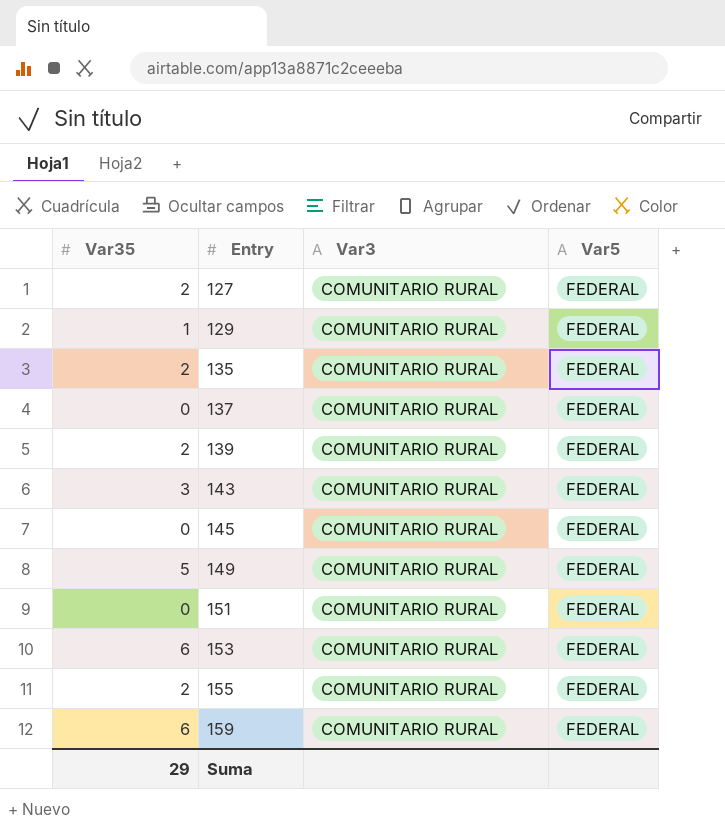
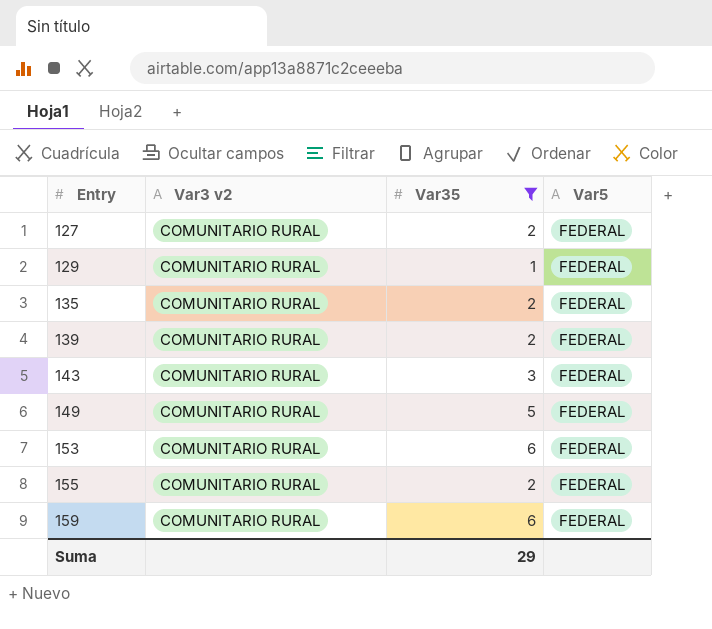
filter: none -> Var35 != 0
column name: Var3 -> Var3 v2
column Var35 | position: 1 -> 3

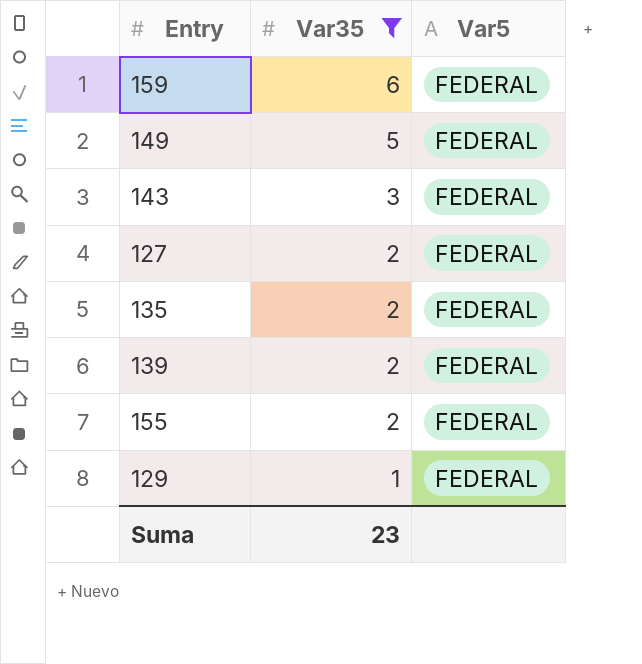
row order: Entry ascending -> Var35 descending
column Var3 v2 | position: 2 -> none
row 153: COMUNITARIO RURAL | 6 | FEDERAL -> none
Suma | Var35: 29 -> 23

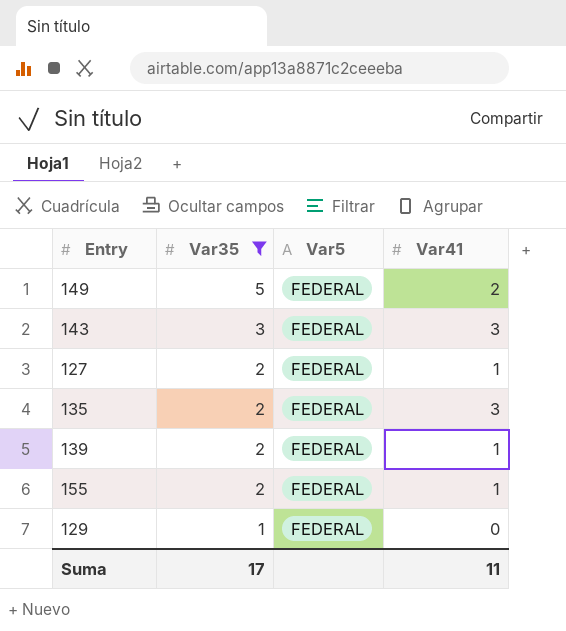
column Var41 | position: none -> 4
row 159: 6 | FEDERAL -> none
Suma | Var35: 23 -> 17

